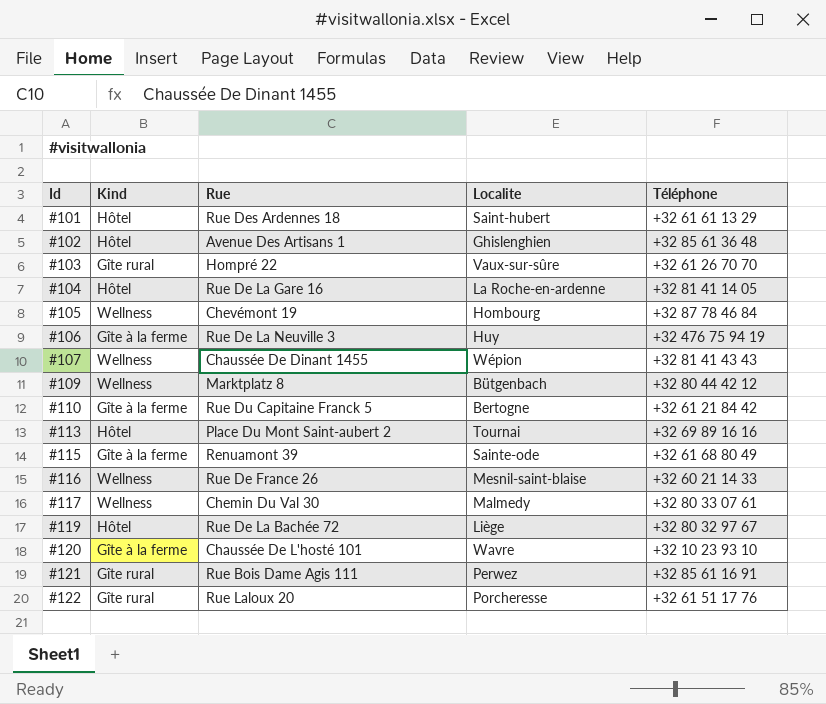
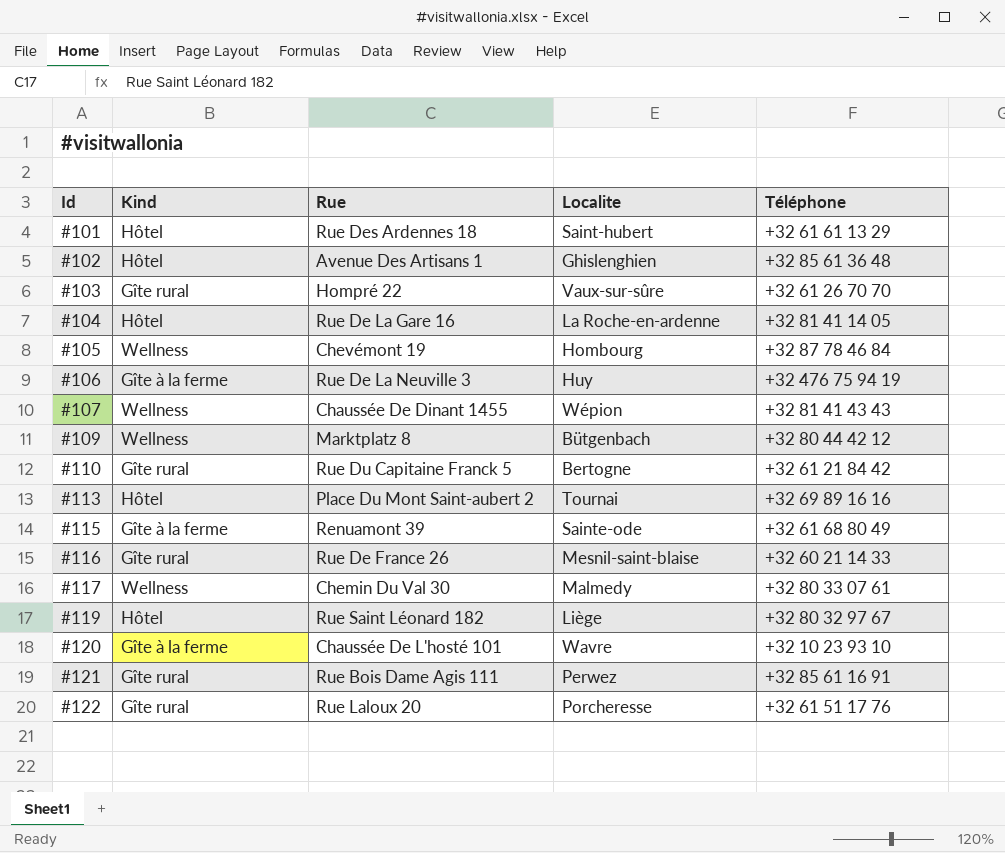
#110 | Kind: Gîte à la ferme -> Gîte rural
#116 | Kind: Wellness -> Gîte rural
#119 | Rue: Rue De La Bachée 72 -> Rue Saint Léonard 182

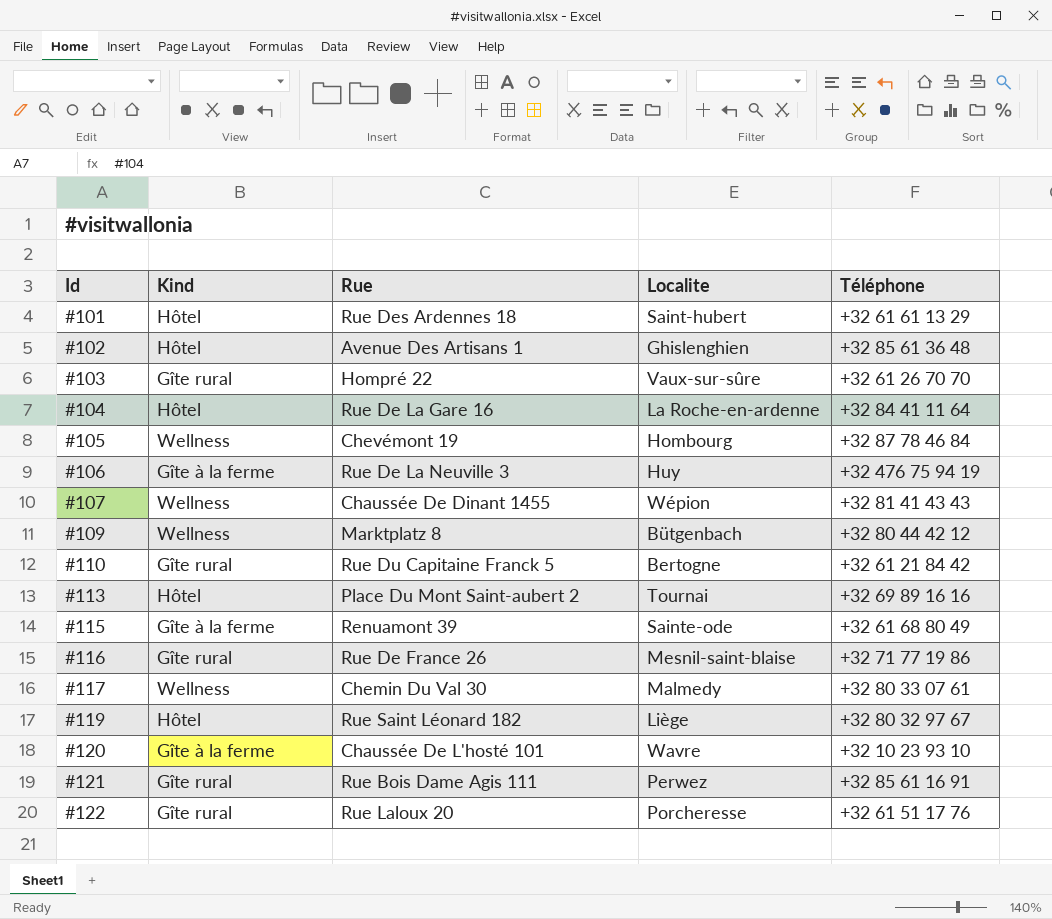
#104 | Téléphone: +32 81 41 14 05 -> +32 84 41 11 64
#116 | Téléphone: +32 60 21 14 33 -> +32 71 77 19 86

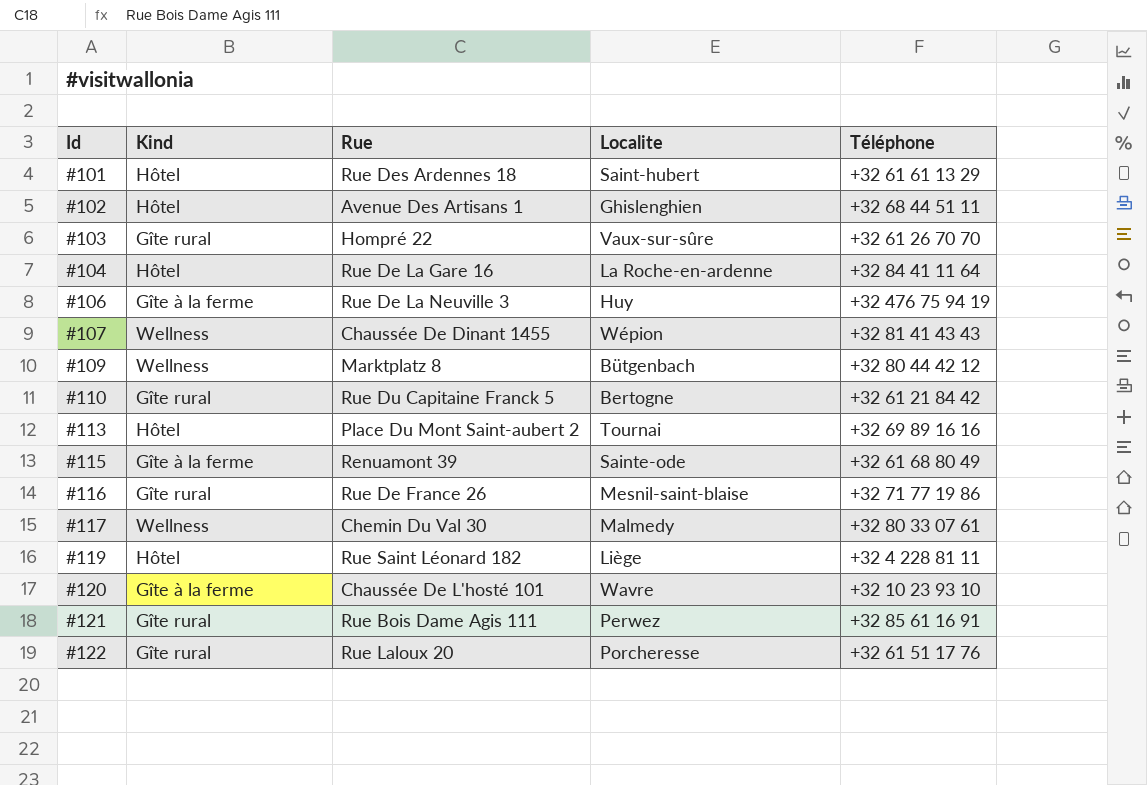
row #105: Wellness | Chevémont 19 | Hombourg | +32 87 78 46 84 -> none
#102 | Téléphone: +32 85 61 36 48 -> +32 68 44 51 11
#119 | Téléphone: +32 80 32 97 67 -> +32 4 228 81 11

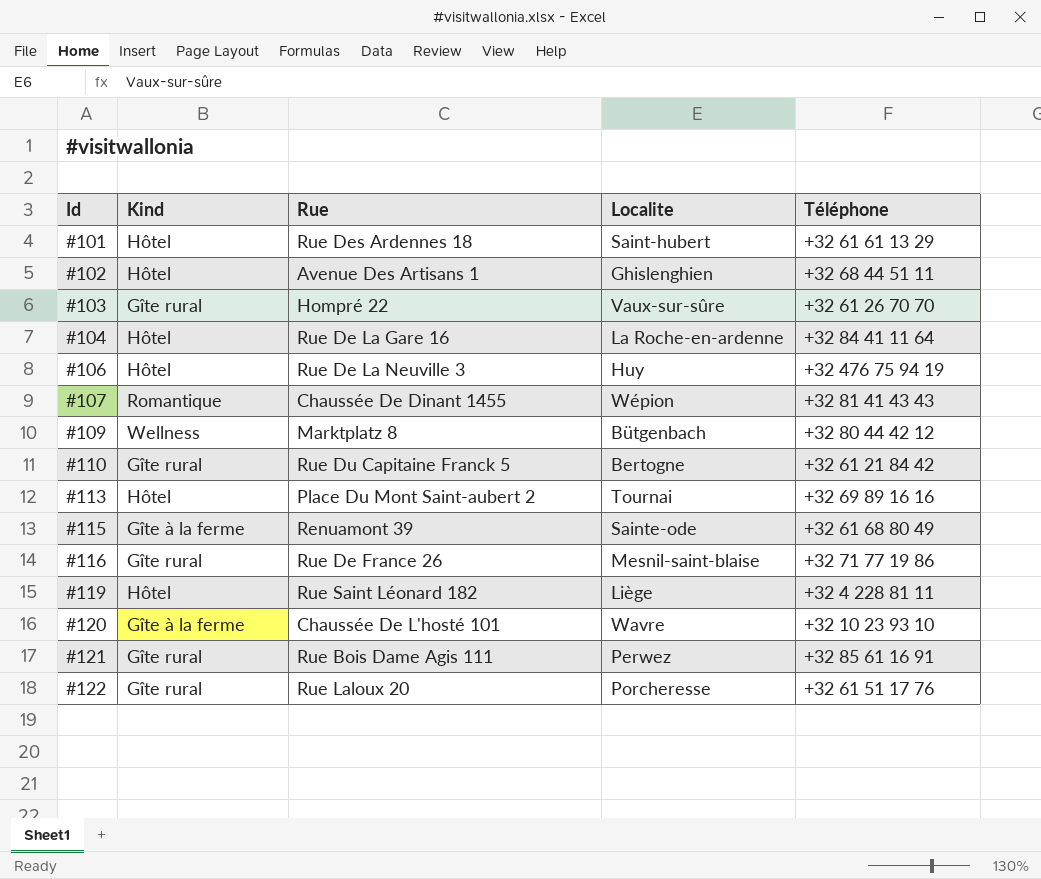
row #117: Wellness | Chemin Du Val 30 | Malmedy | +32 80 33 07 61 -> none
#106 | Kind: Gîte à la ferme -> Hôtel
#107 | Kind: Wellness -> Romantique

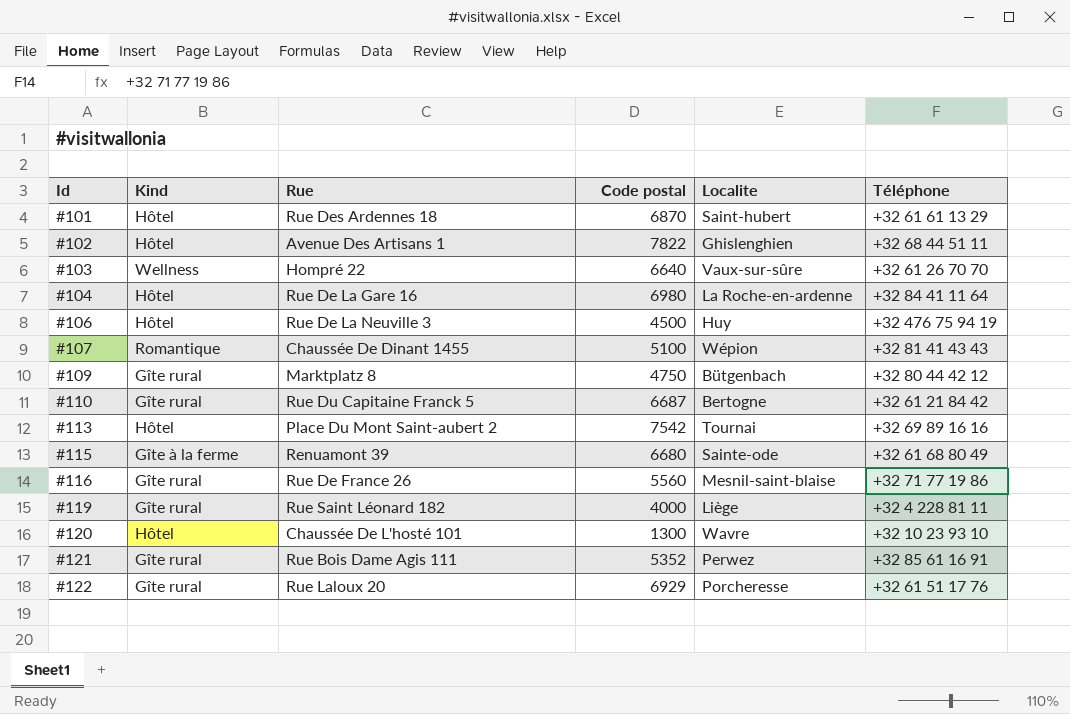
column Code postal | position: none -> 4
#103 | Kind: Gîte rural -> Wellness
#109 | Kind: Wellness -> Gîte rural
#119 | Kind: Hôtel -> Gîte rural
#120 | Kind: Gîte à la ferme -> Hôtel

